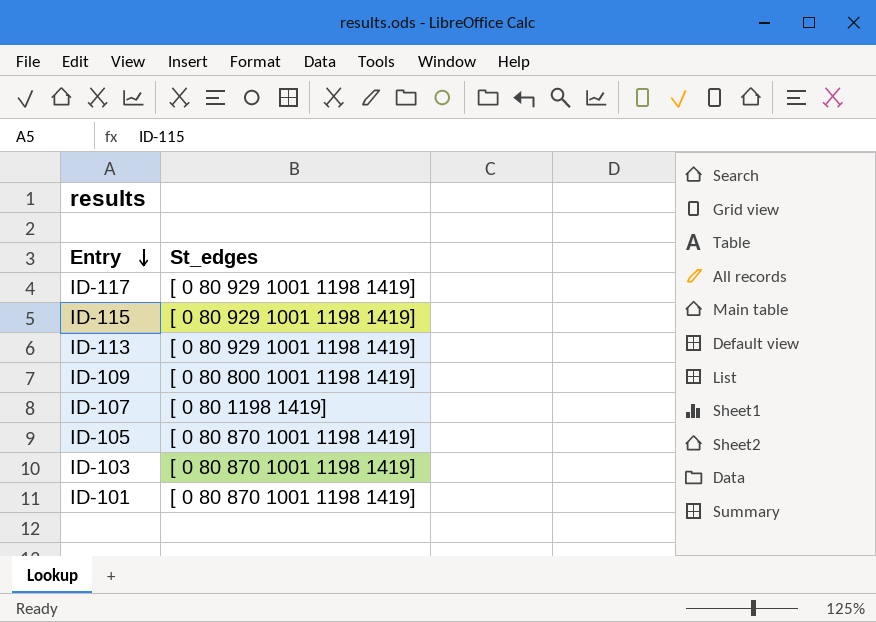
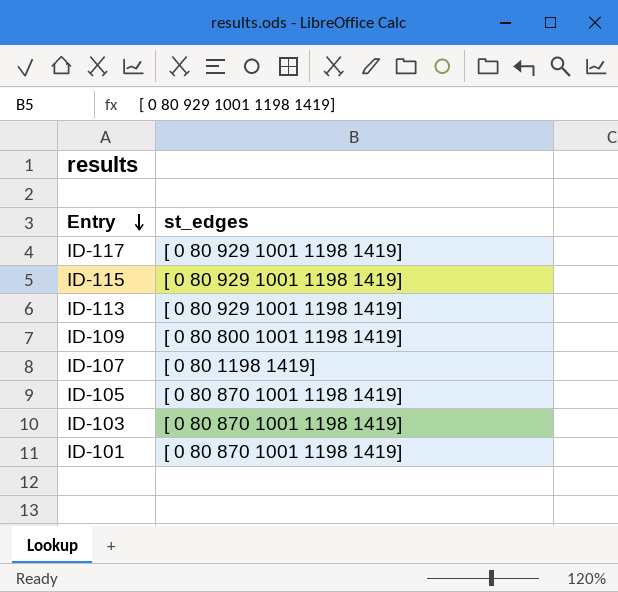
column name: St_edges -> st_edges

